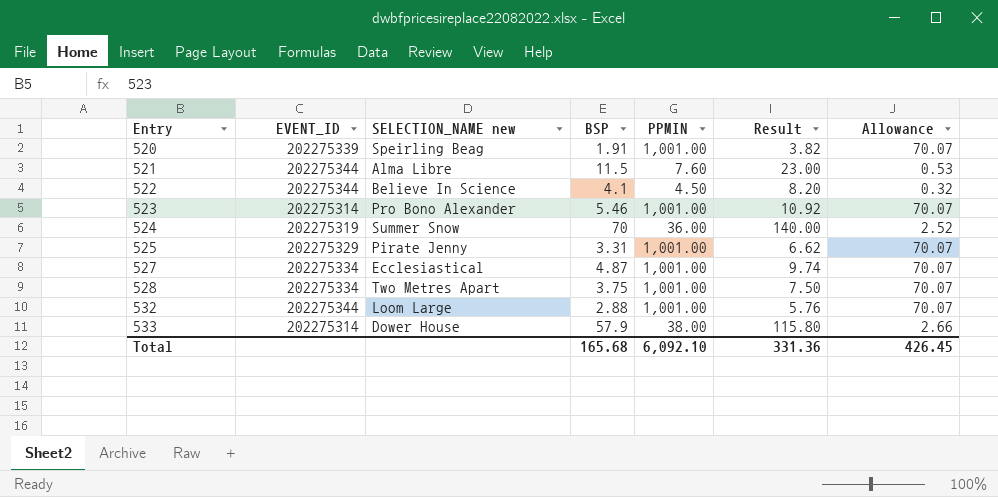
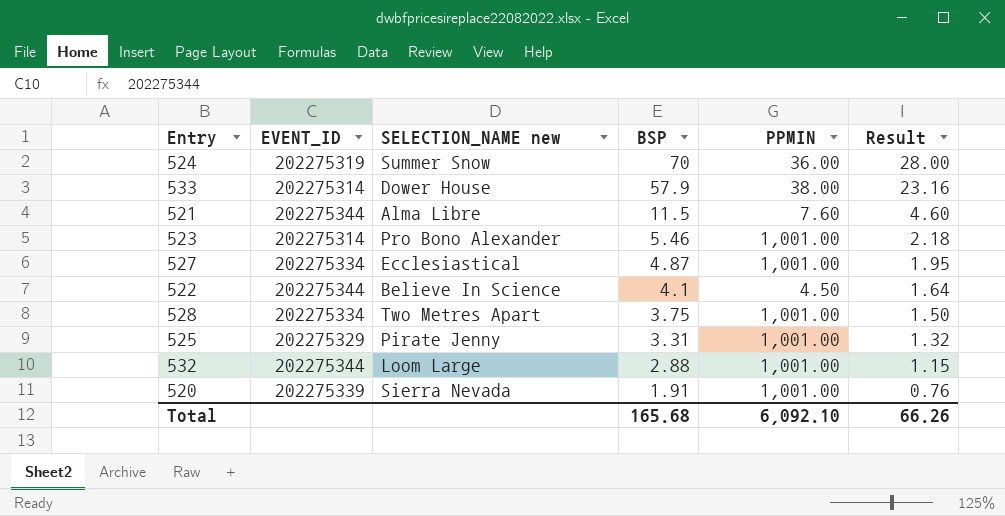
row order: Entry ascending -> BSP descending
column Allowance | formula: [PPMIN] * 0.07 -> none
column Result | formula: [BSP] * 2 -> [BSP] * 0.4
520 | SELECTION_NAME new: Speirling Beag -> Sierra Nevada
Total | Result: 331.36 -> 66.26

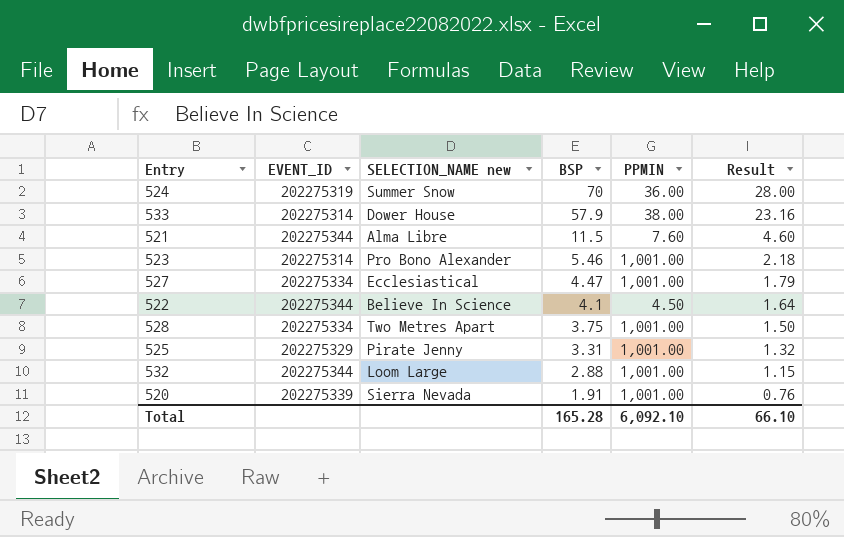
527 | BSP: 4.87 -> 4.47
527 | Result: 1.95 -> 1.79
Total | BSP: 165.68 -> 165.28
Total | Result: 66.26 -> 66.10

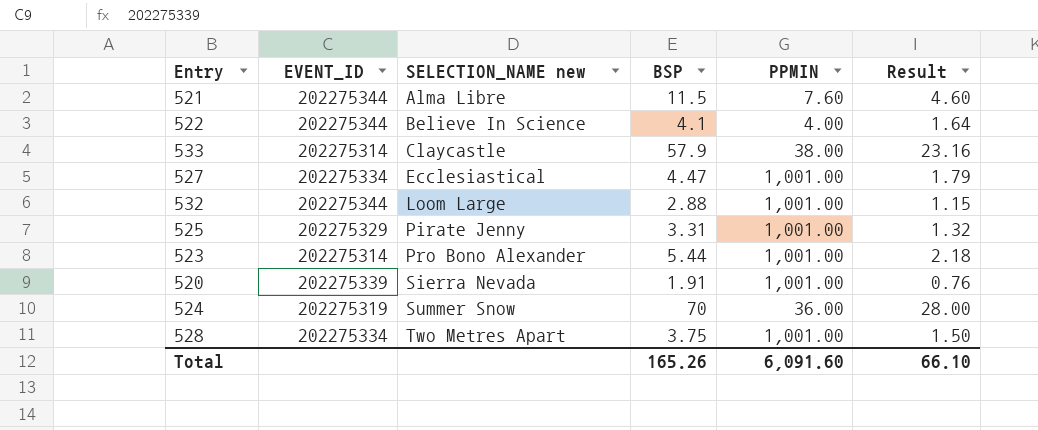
row order: BSP descending -> SELECTION_NAME new ascending
522 | PPMIN: 4.50 -> 4.00
533 | SELECTION_NAME new: Dower House -> Claycastle
523 | BSP: 5.46 -> 5.44
Total | BSP: 165.28 -> 165.26
Total | PPMIN: 6,092.10 -> 6,091.60

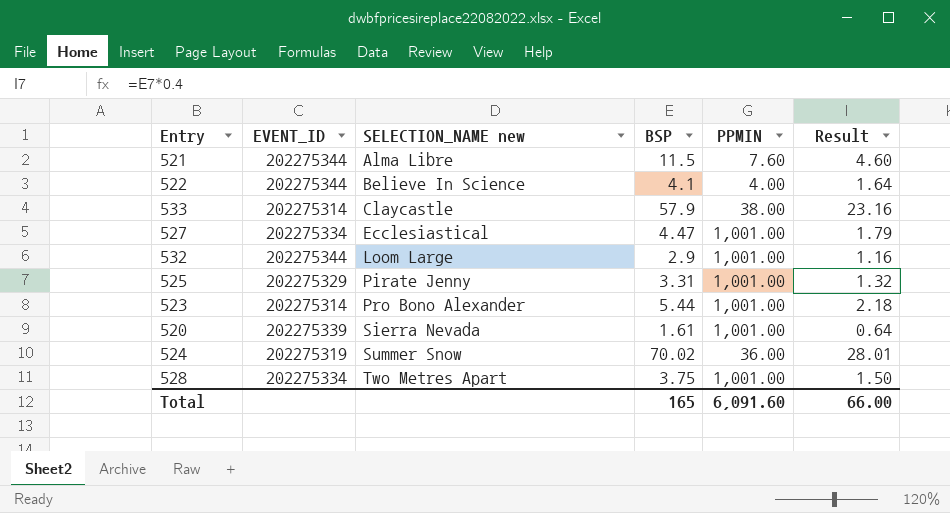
532 | BSP: 2.88 -> 2.9
532 | Result: 1.15 -> 1.16
520 | BSP: 1.91 -> 1.61
520 | Result: 0.76 -> 0.64
524 | BSP: 70 -> 70.02
524 | Result: 28.00 -> 28.01
Total | BSP: 165.26 -> 165
Total | Result: 66.10 -> 66.00

